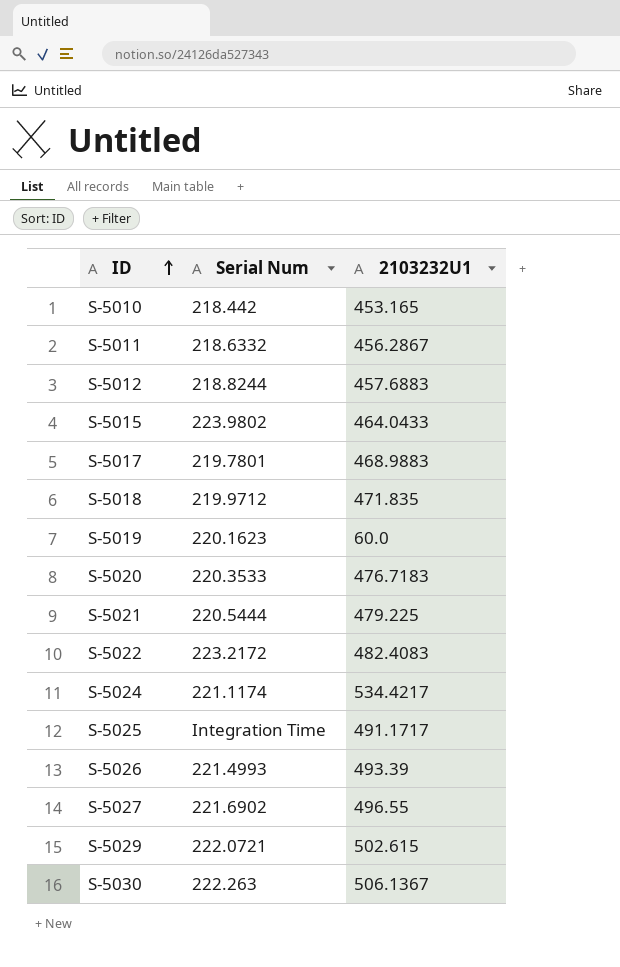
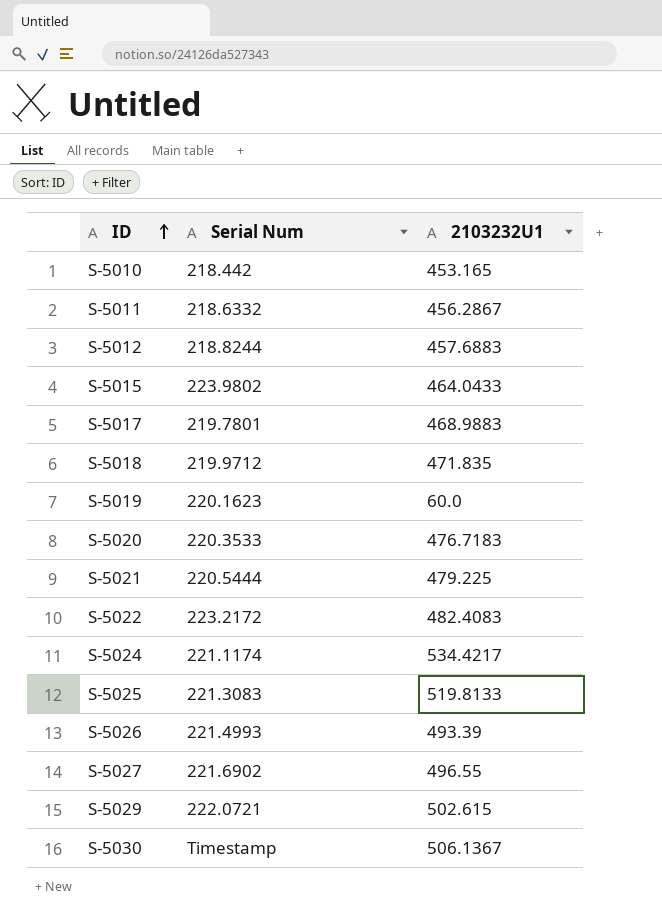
S-5025 | Serial Num: Integration Time -> 221.3083
S-5025 | 2103232U1: 491.1717 -> 519.8133
S-5030 | Serial Num: 222.263 -> Timestamp

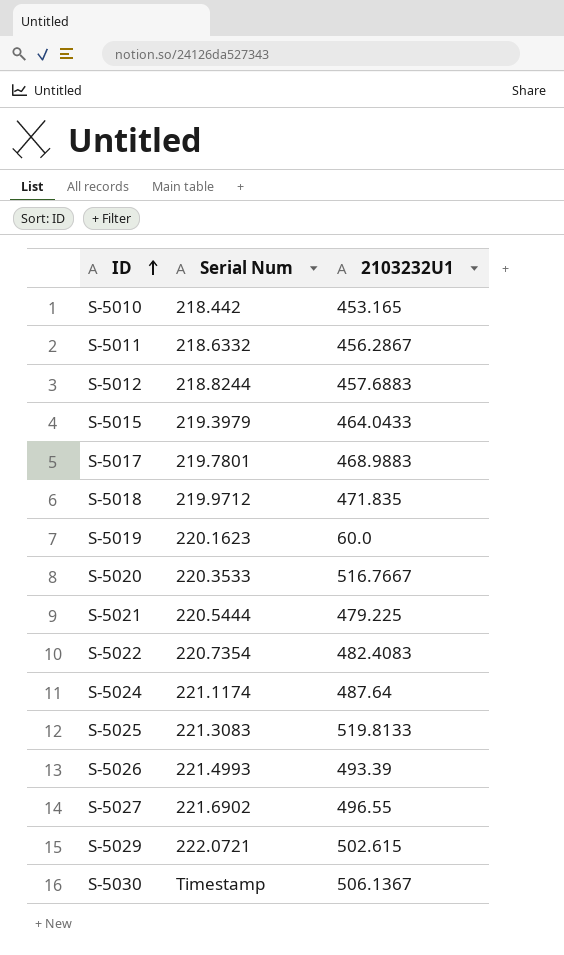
S-5015 | Serial Num: 223.9802 -> 219.3979
S-5020 | 2103232U1: 476.7183 -> 516.7667
S-5022 | Serial Num: 223.2172 -> 220.7354
S-5024 | 2103232U1: 534.4217 -> 487.64

